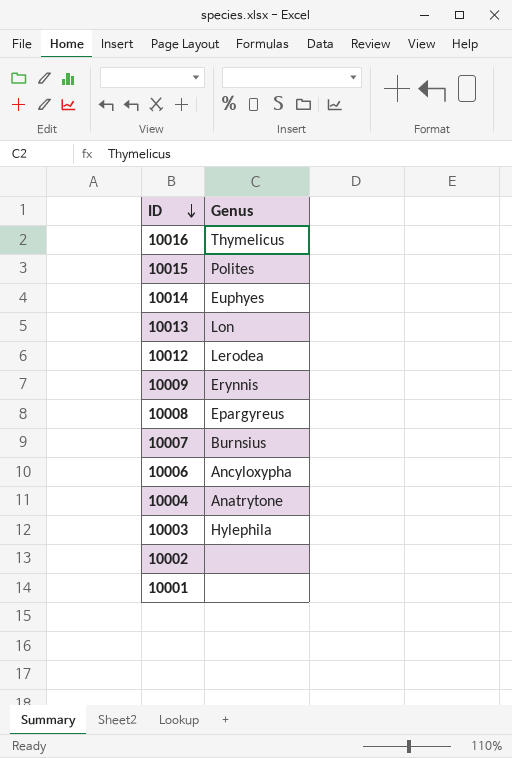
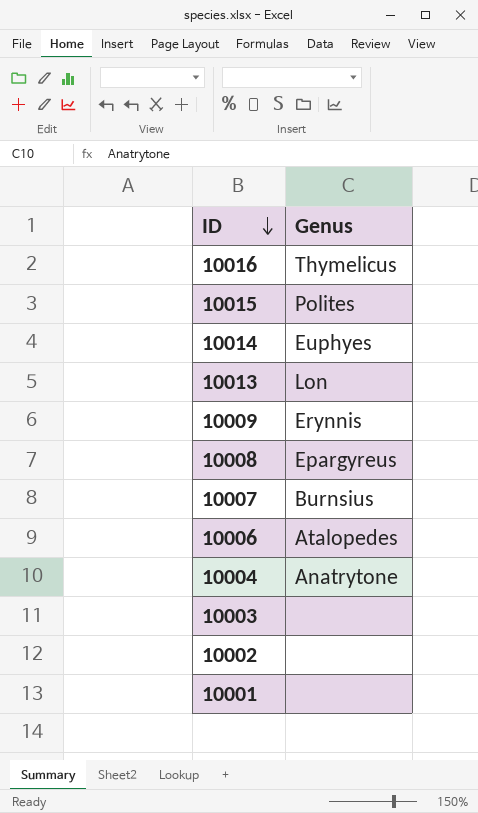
row 10012: Lerodea -> none
10006 | Genus: Ancyloxypha -> Atalopedes
10003 | Genus: Hylephila -> none

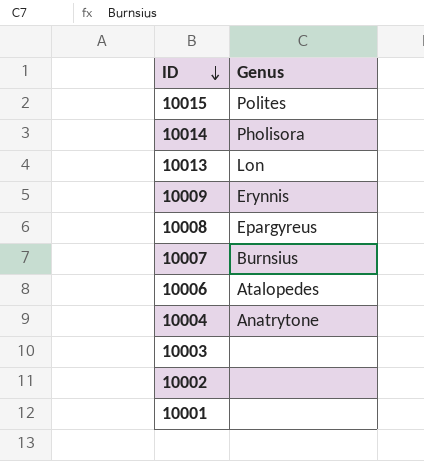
row 10016: Thymelicus -> none
10014 | Genus: Euphyes -> Pholisora

